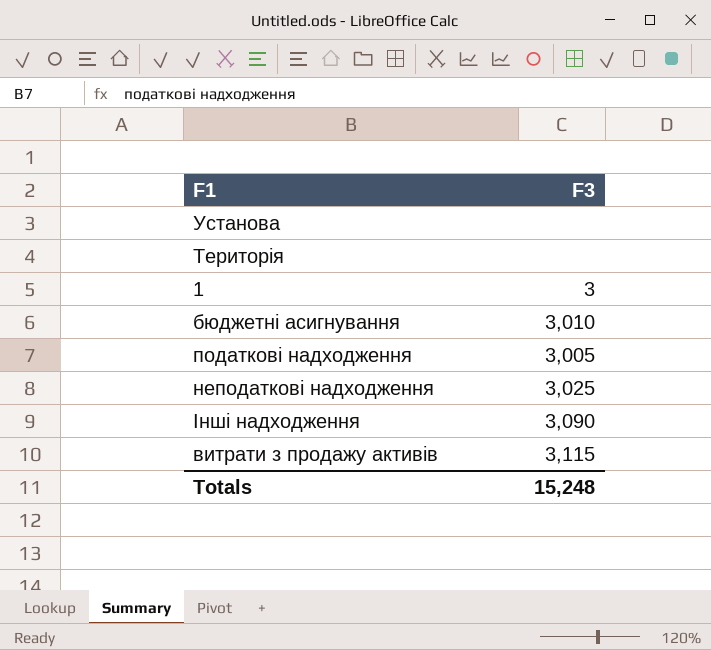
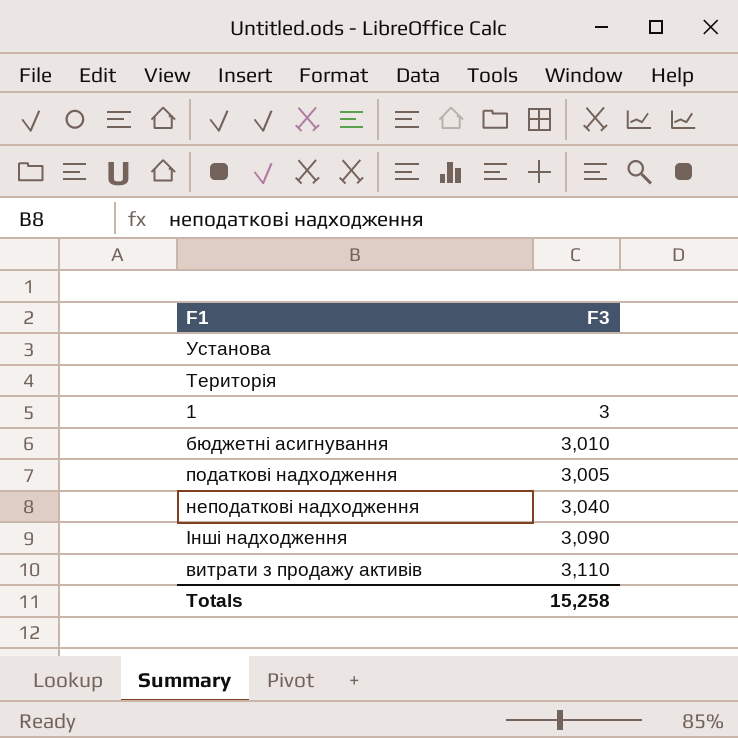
неподаткові надходження | F3: 3,025 -> 3,040
витрати з продажу активів | F3: 3,115 -> 3,110
Totals | F3: 15,248 -> 15,258

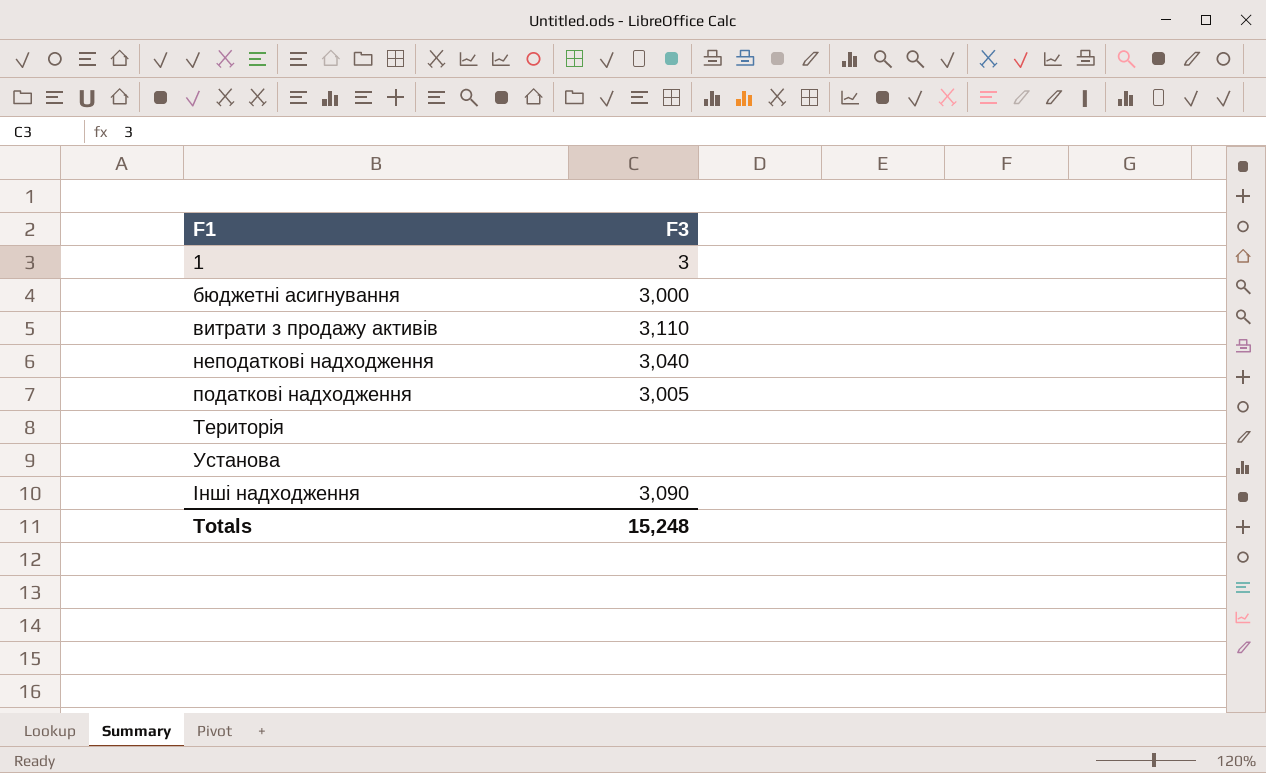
row order: none -> F1 ascending
бюджетні асигнування | F3: 3,010 -> 3,000
Totals | F3: 15,258 -> 15,248

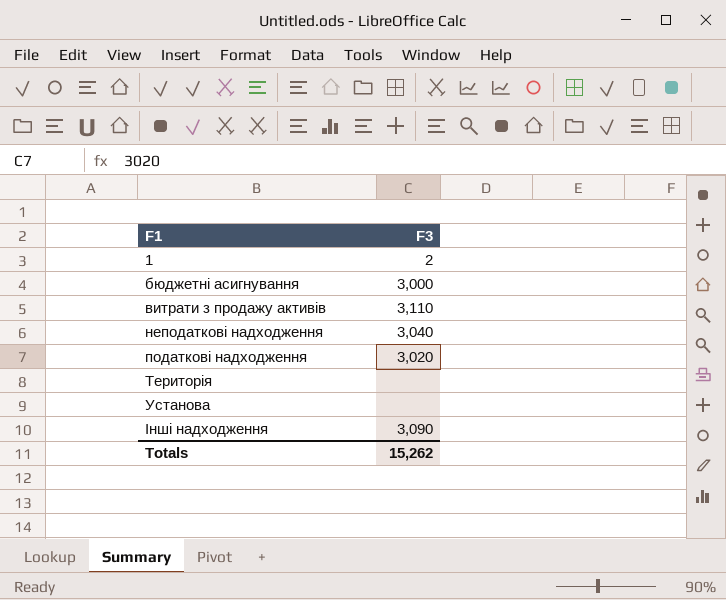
1 | F3: 3 -> 2
податкові надходження | F3: 3,005 -> 3,020
Totals | F3: 15,248 -> 15,262

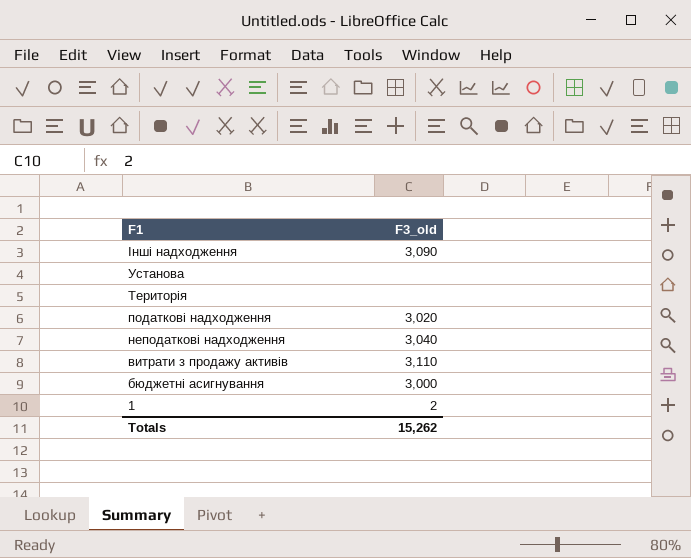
row order: F1 ascending -> F1 descending
column name: F3 -> F3_old

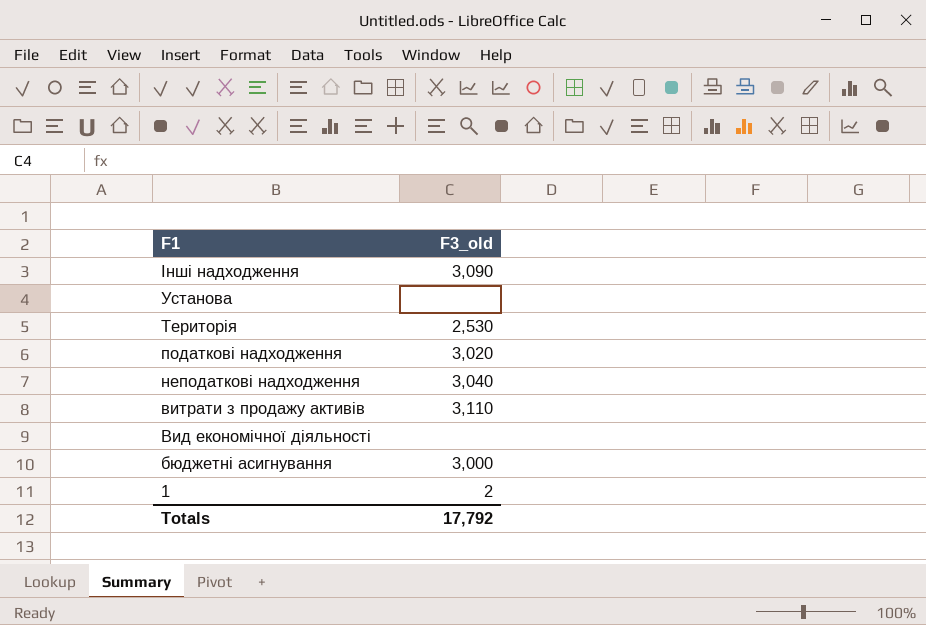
Територія | F3_old: none -> 2,530
row Вид економічної діяльності: none -> none
Totals | F3_old: 15,262 -> 17,792

